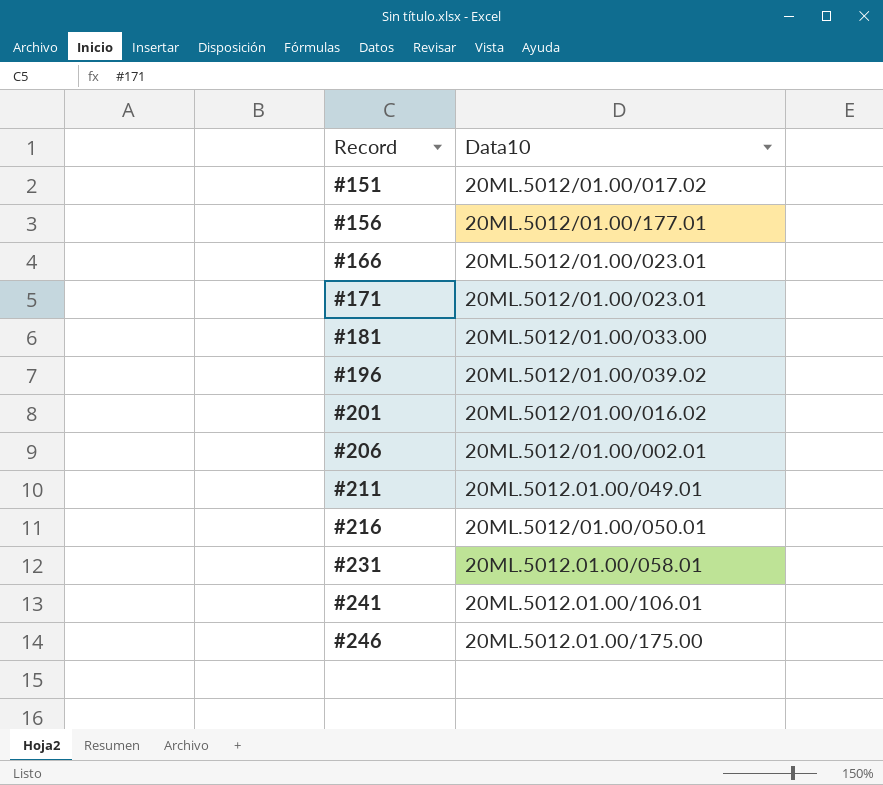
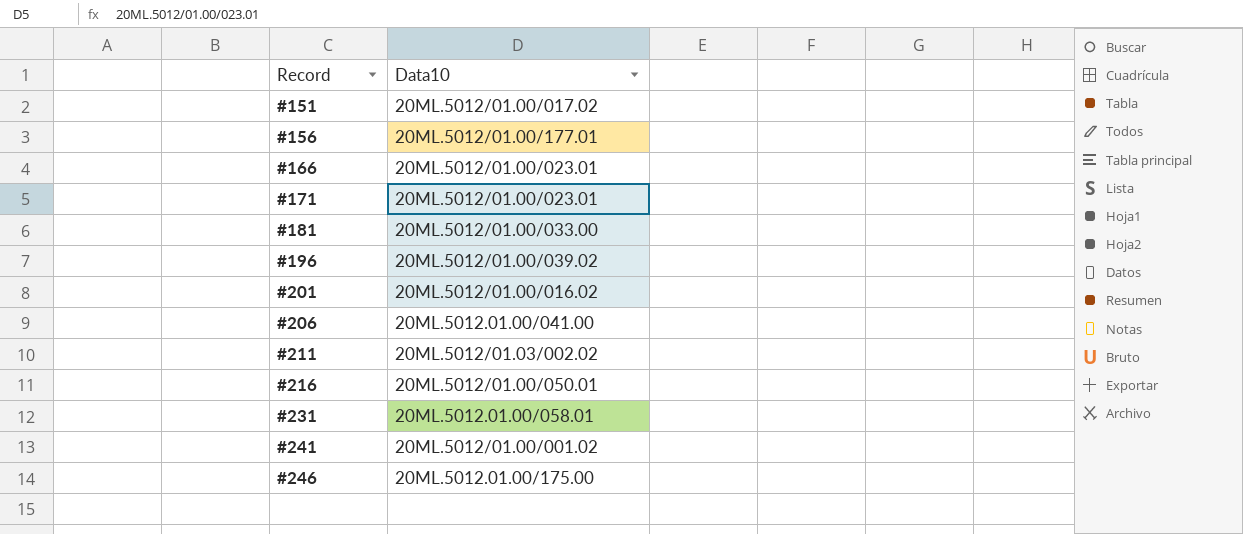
#206 | Data10: 20ML.5012/01.00/002.01 -> 20ML.5012.01.00/041.00
#211 | Data10: 20ML.5012.01.00/049.01 -> 20ML.5012/01.03/002.02
#241 | Data10: 20ML.5012.01.00/106.01 -> 20ML.5012/01.00/001.02

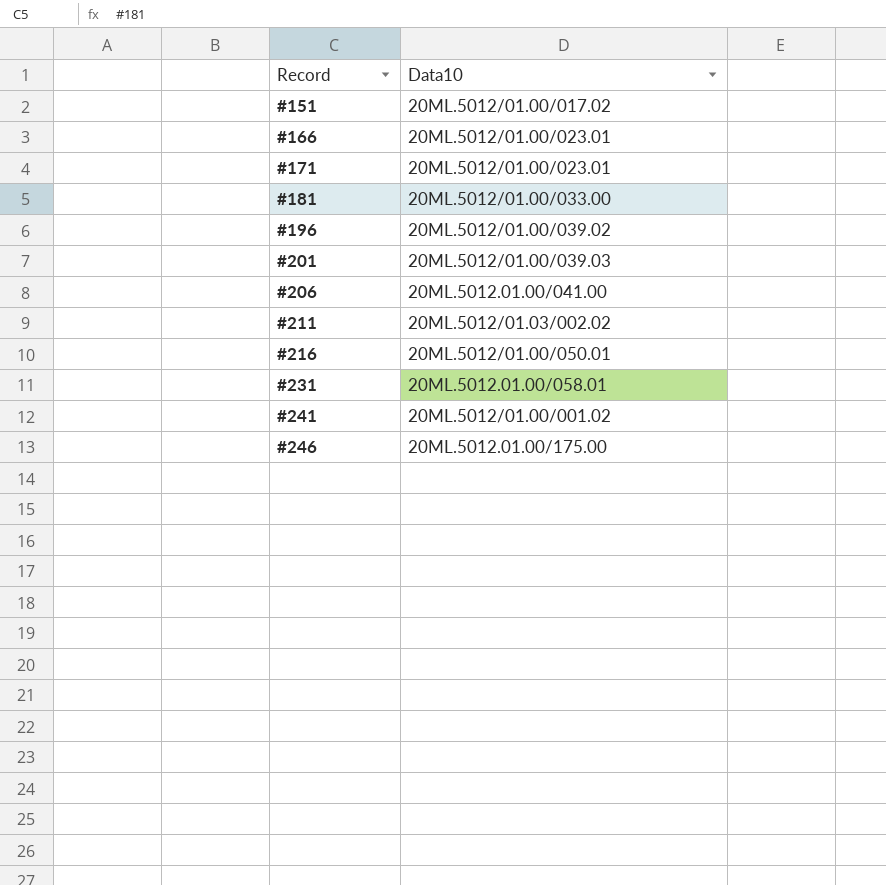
row #156: 20ML.5012/01.00/177.01 -> none
#201 | Data10: 20ML.5012/01.00/016.02 -> 20ML.5012/01.00/039.03

